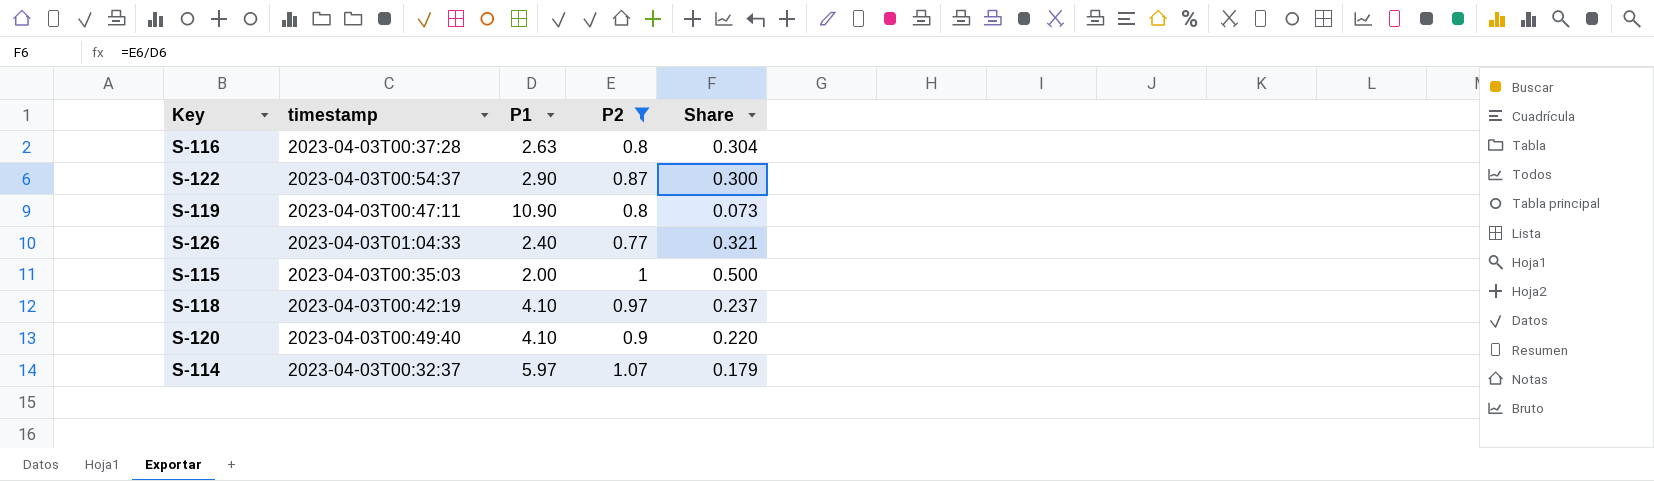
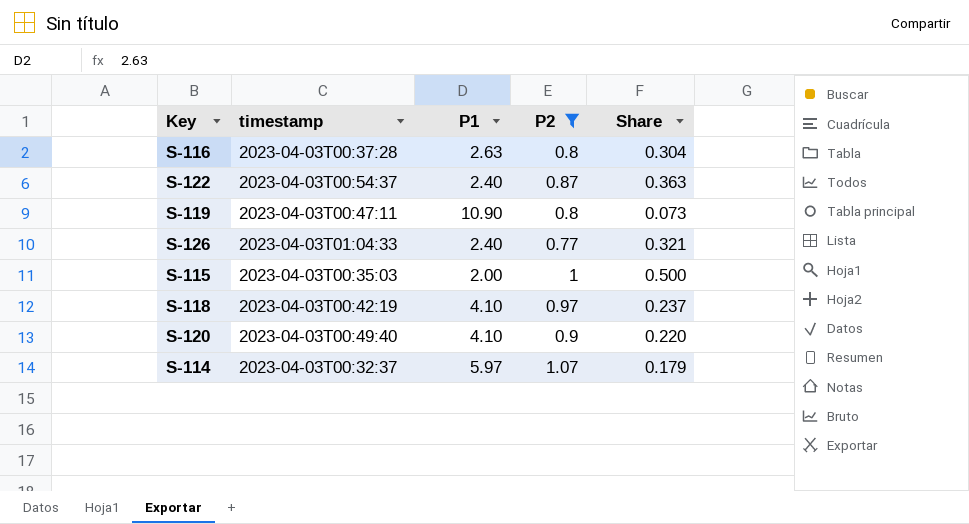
S-122 | P1: 2.90 -> 2.40
S-122 | Share: 0.300 -> 0.363

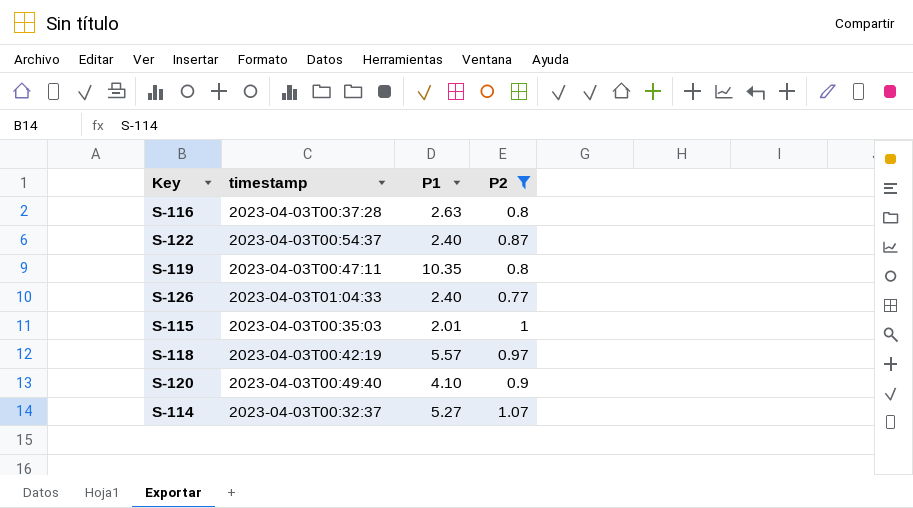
column Share | formula: [P2] / [P1] -> none
S-119 | P1: 10.90 -> 10.35
S-115 | P1: 2.00 -> 2.01
S-118 | P1: 4.10 -> 5.57
S-114 | P1: 5.97 -> 5.27

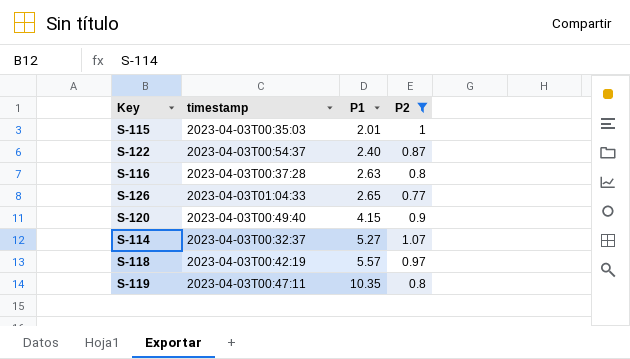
row order: none -> P1 ascending
S-126 | P1: 2.40 -> 2.65
S-120 | P1: 4.10 -> 4.15

